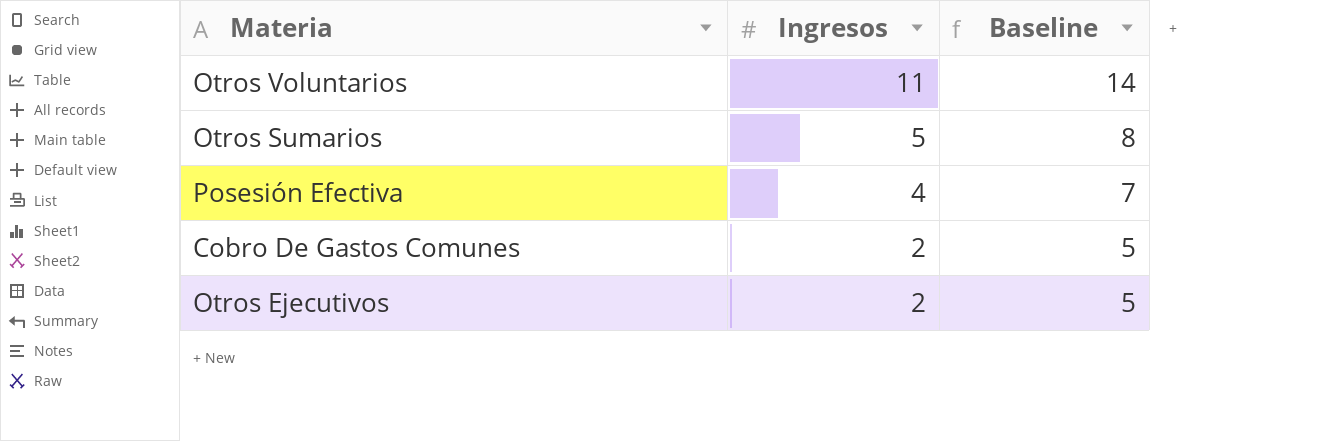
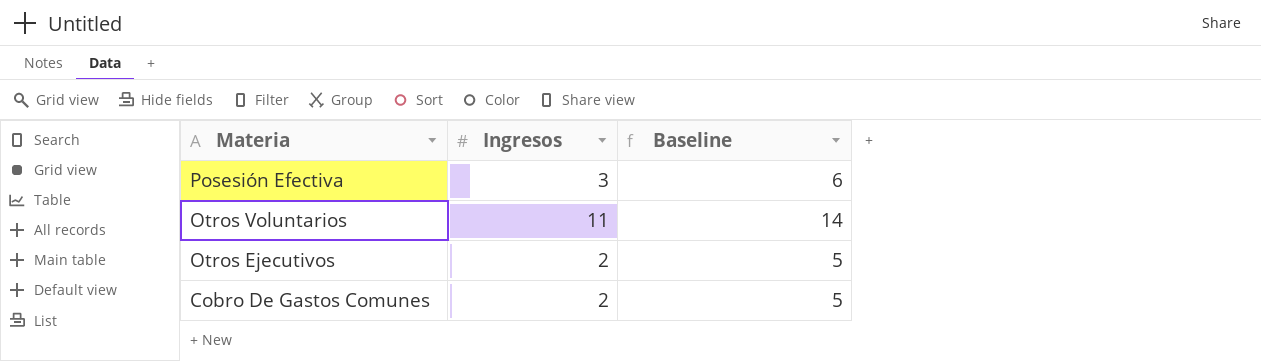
row order: Ingresos descending -> Materia descending
row Otros Sumarios: 5 | 8 -> none
Posesión Efectiva | Ingresos: 4 -> 3
Posesión Efectiva | Baseline: 7 -> 6

